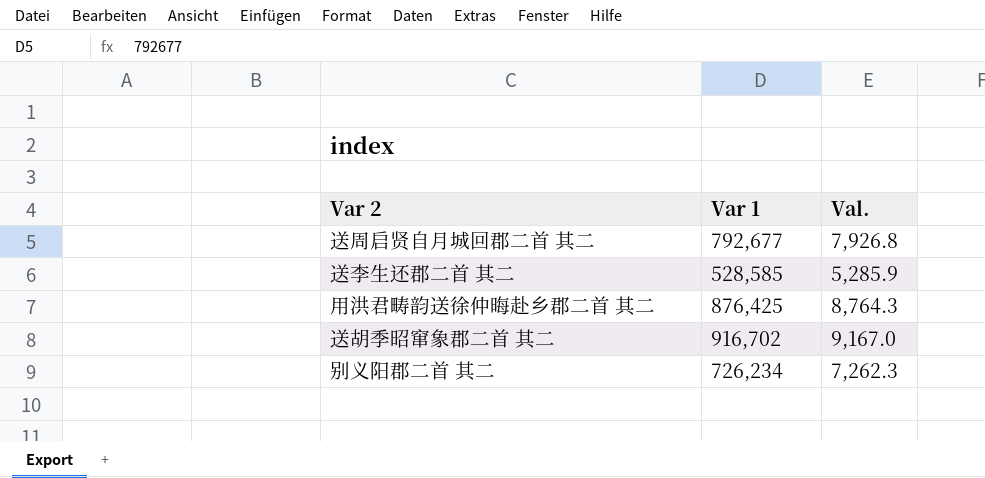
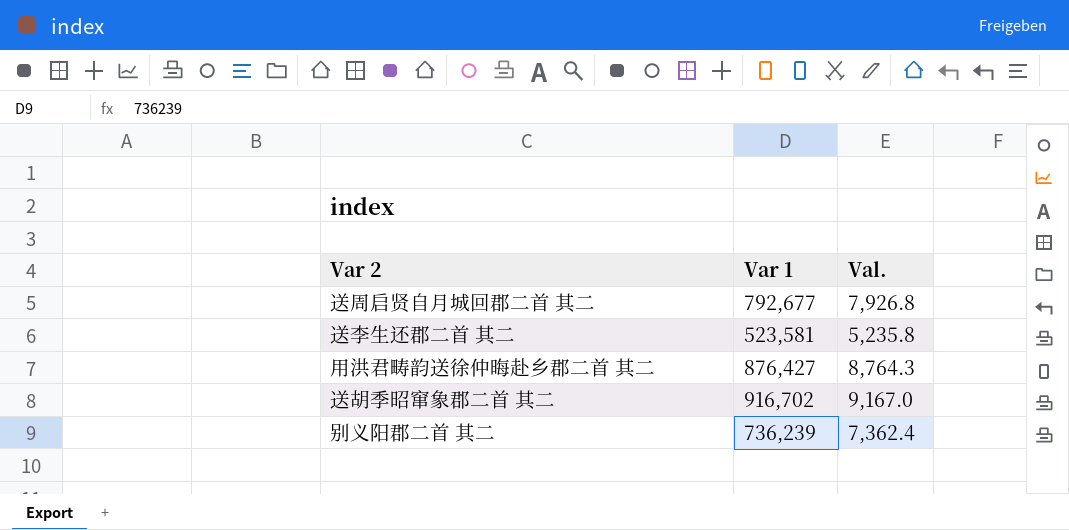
送李生还郡二首 其二 | Var 1: 528,585 -> 523,581
送李生还郡二首 其二 | Val.: 5,285.9 -> 5,235.8
用洪君畴韵送徐仲晦赴乡郡二首 其二 | Var 1: 876,425 -> 876,427
别义阳郡二首 其二 | Var 1: 726,234 -> 736,239
别义阳郡二首 其二 | Val.: 7,262.3 -> 7,362.4

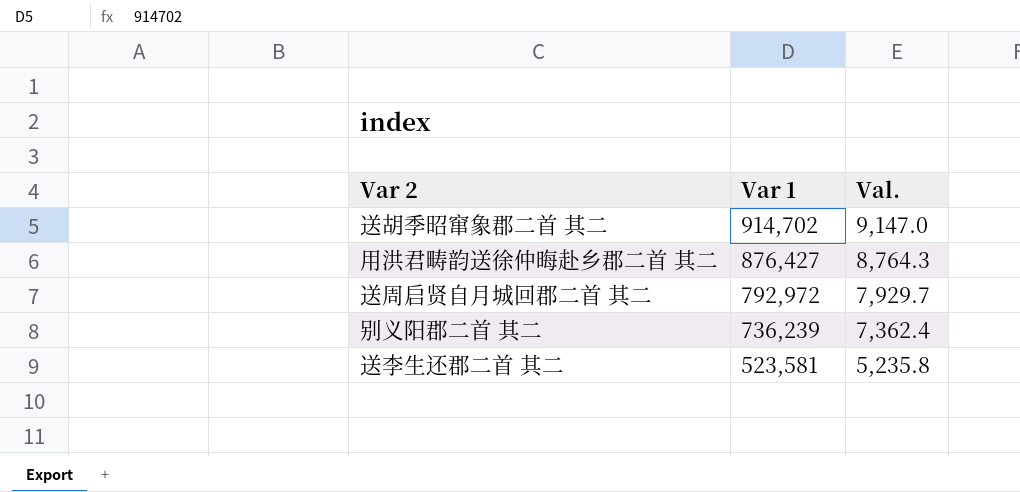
row order: none -> Var 1 descending
送胡季昭窜象郡二首 其二 | Var 1: 916,702 -> 914,702
送胡季昭窜象郡二首 其二 | Val.: 9,167.0 -> 9,147.0
送周启贤自月城回郡二首 其二 | Var 1: 792,677 -> 792,972
送周启贤自月城回郡二首 其二 | Val.: 7,926.8 -> 7,929.7

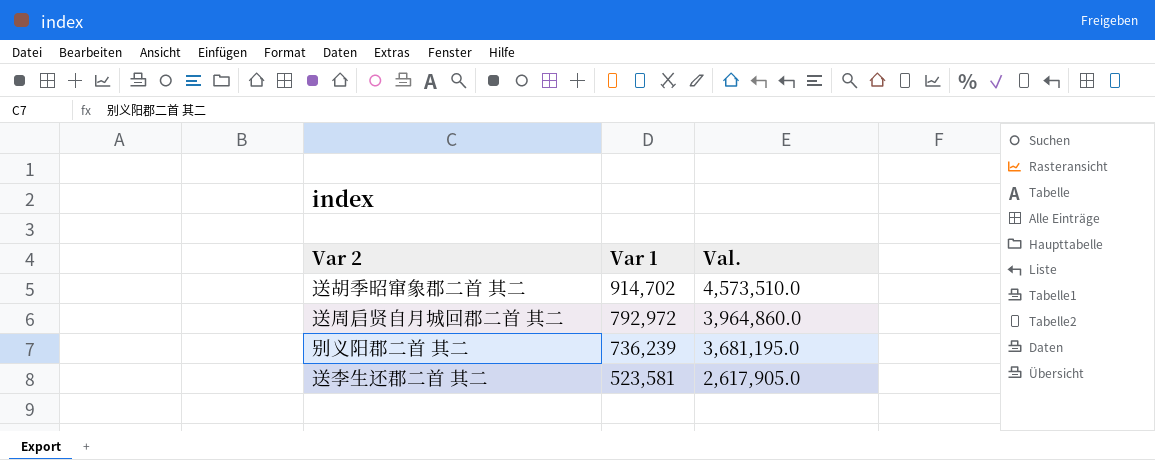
column Val. | formula: [Var 1] * 0.01 -> [Var 1] * 5
row 用洪君畴韵送徐仲晦赴乡郡二首 其二: 876,427 | 8,764.3 -> none

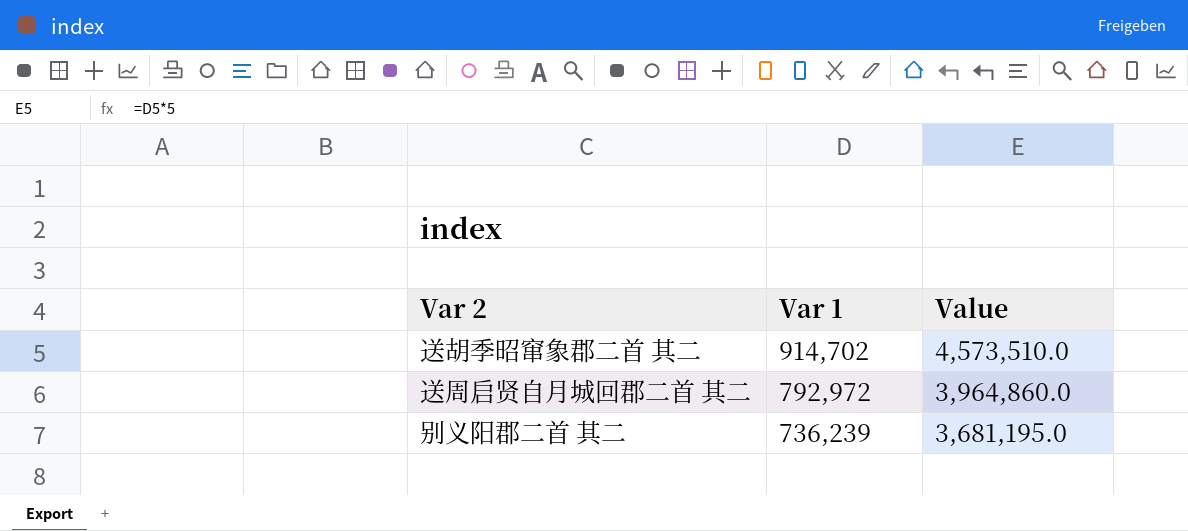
column name: Val. -> Value
row 送李生还郡二首 其二: 523,581 | 2,617,905.0 -> none

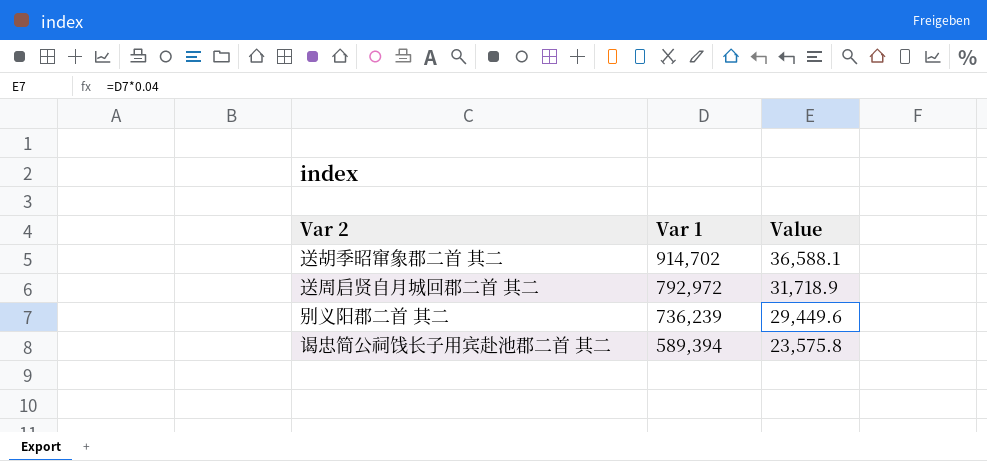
column Value | formula: [Var 1] * 5 -> [Var 1] * 0.04
row 谒忠简公祠饯长子用宾赴池郡二首 其二: none -> 589,394 | 23,575.8

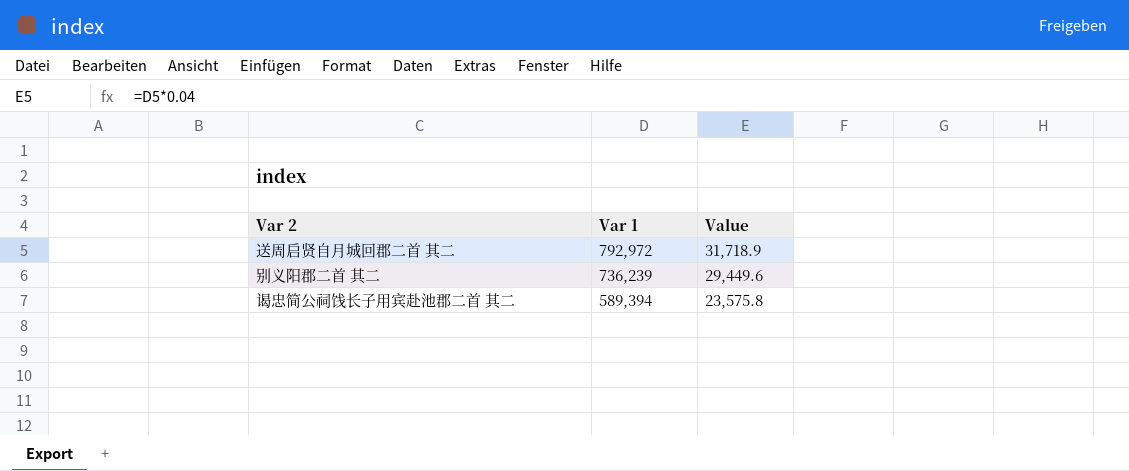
row 送胡季昭窜象郡二首 其二: 914,702 | 36,588.1 -> none

